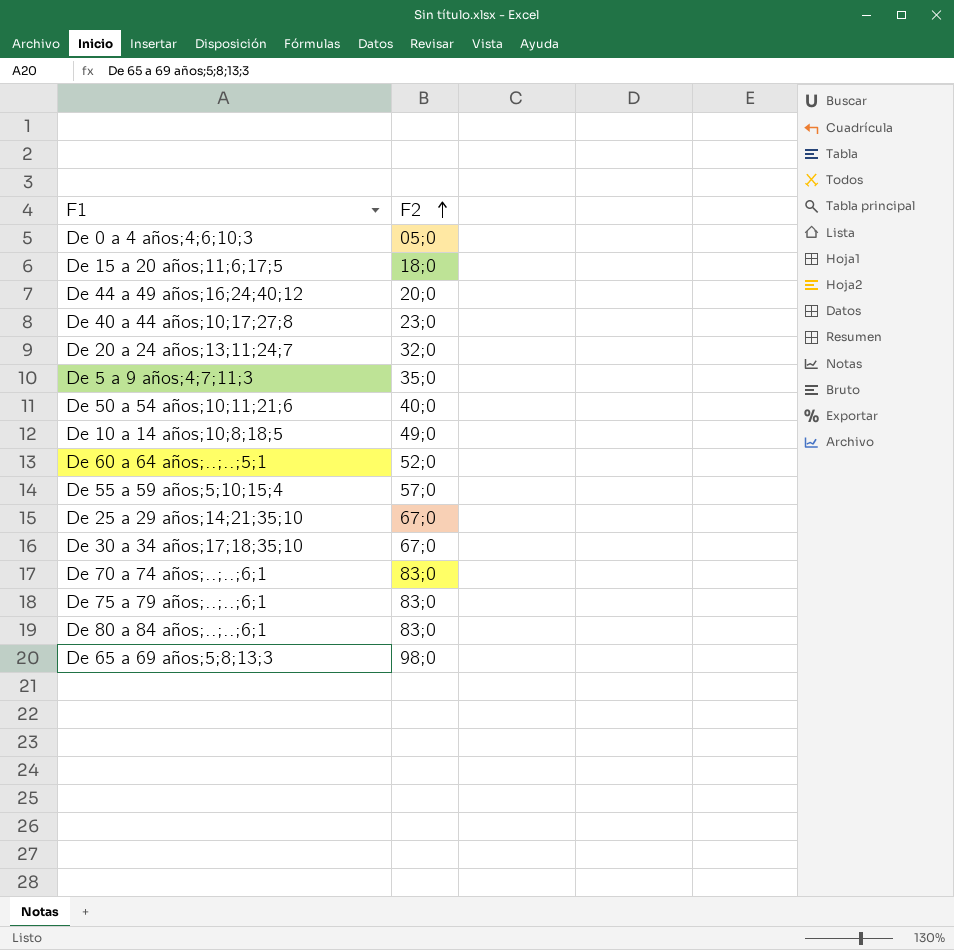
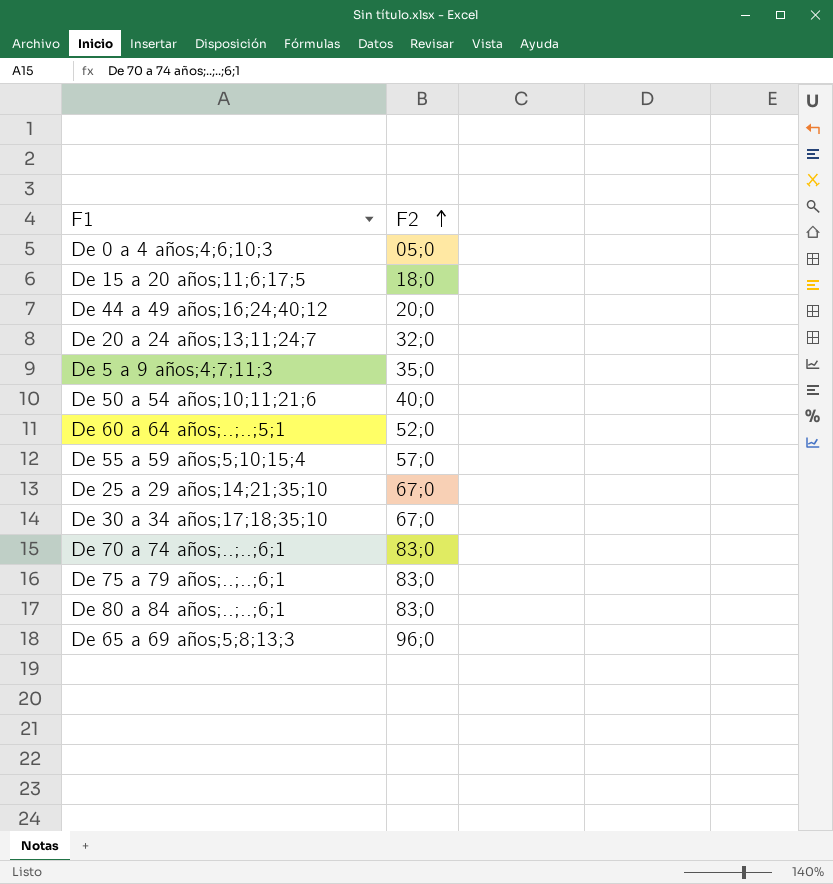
row De 40 a 44 años;10;17;27;8: 23;0 -> none
row De 10 a 14 años;10;8;18;5: 49;0 -> none
De 65 a 69 años;5;8;13;3 | F2: 98;0 -> 96;0

